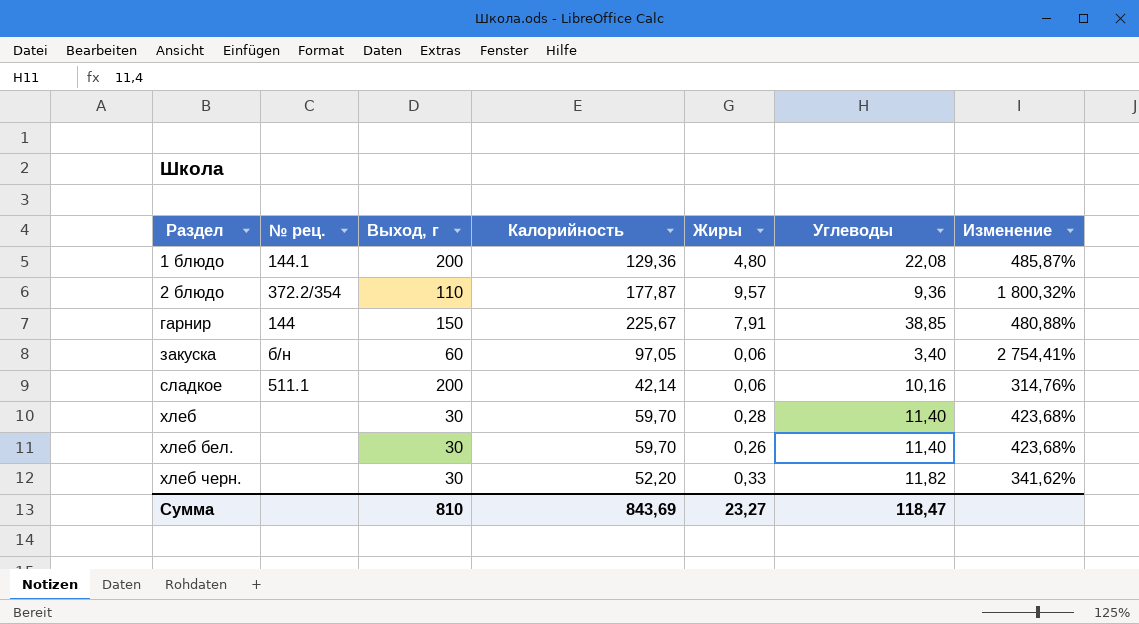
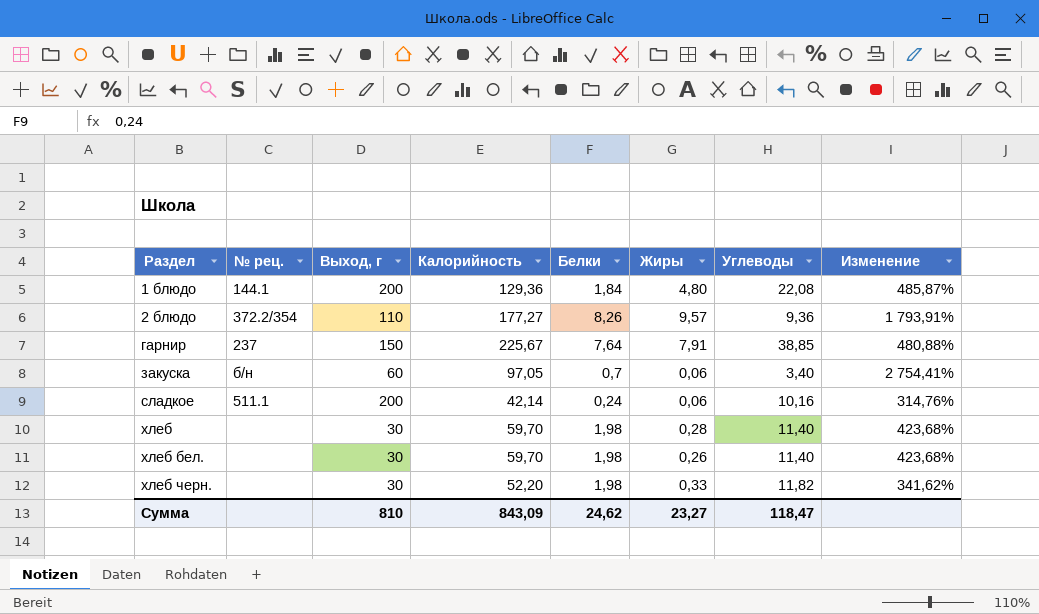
column Белки | position: none -> 5
2 блюдо | Калорийность: 177,87 -> 177,27
2 блюдо | Изменение: 1 800,32% -> 1 793,91%
гарнир | № рец.: 144 -> 237
Сумма | Калорийность: 843,69 -> 843,09

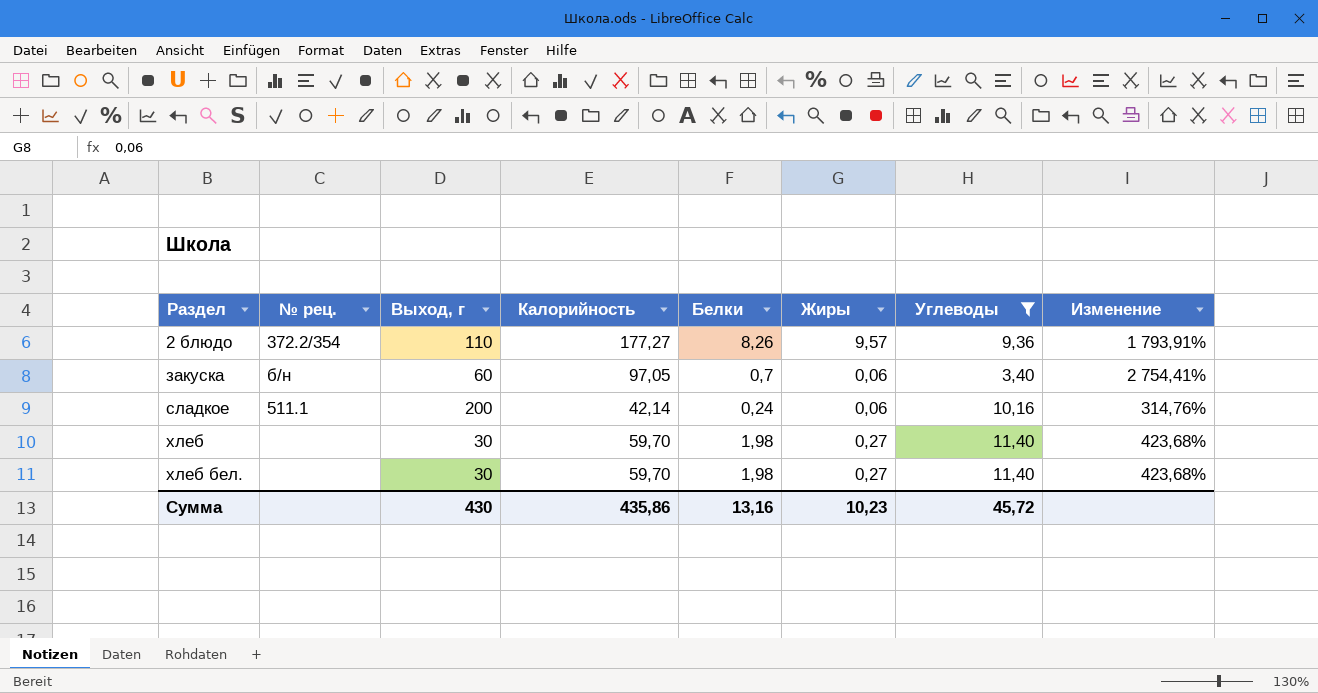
filter: none -> Углеводы <= 11,40
хлеб | Жиры: 0,28 -> 0,27
хлеб бел. | Жиры: 0,26 -> 0,27
Сумма | Выход, г: 810 -> 430
Сумма | Калорийность: 843,09 -> 435,86
Сумма | Белки: 24,62 -> 13,16
Сумма | Жиры: 23,27 -> 10,23
Сумма | Углеводы: 118,47 -> 45,72

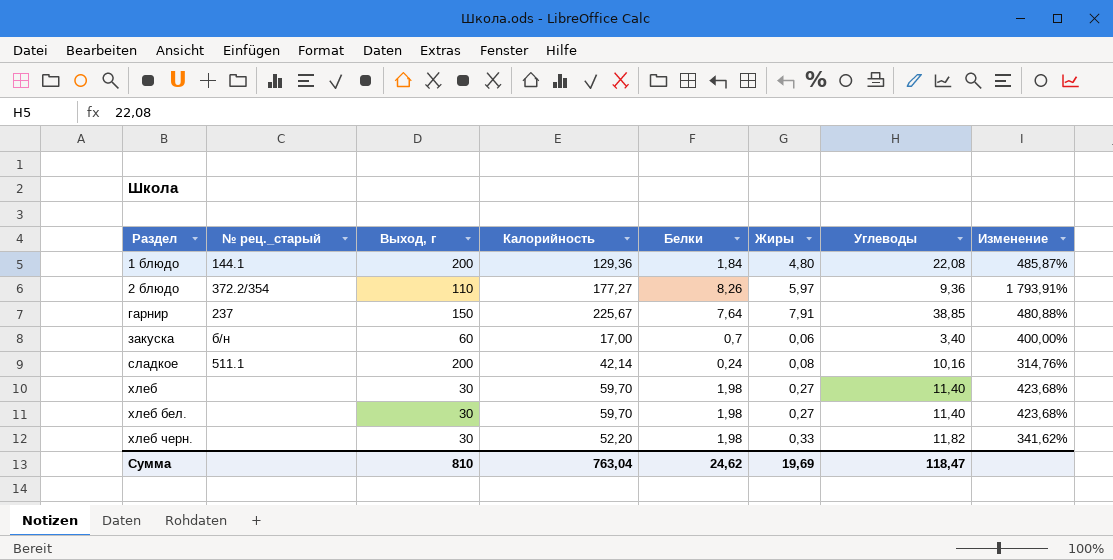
filter: Углеводы <= 11,40 -> none
column name: № рец. -> № рец._старый
2 блюдо | Жиры: 9,57 -> 5,97
закуска | Калорийность: 97,05 -> 17,00
закуска | Изменение: 2 754,41% -> 400,00%
сладкое | Жиры: 0,06 -> 0,08
Сумма | Выход, г: 430 -> 810
Сумма | Калорийность: 435,86 -> 763,04
Сумма | Белки: 13,16 -> 24,62
Сумма | Жиры: 10,23 -> 19,69
Сумма | Углеводы: 45,72 -> 118,47

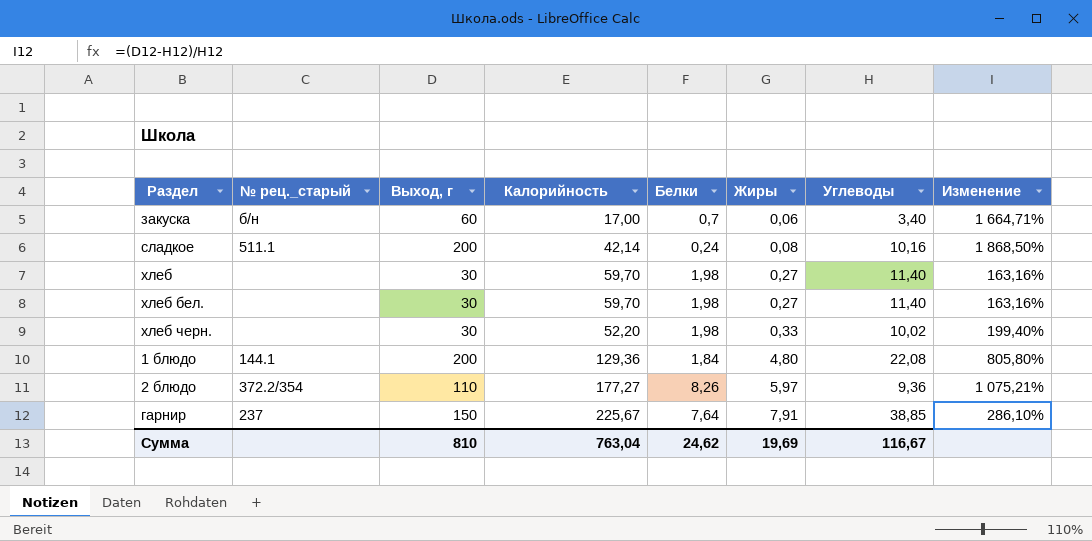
row order: Раздел ascending -> Жиры ascending
column Изменение | formula: ([Калорийность] - [Углеводы]) / [Углеводы] -> ([Выход, г] - [Углеводы]) / [Углеводы]
хлеб черн. | Углеводы: 11,82 -> 10,02
Сумма | Углеводы: 118,47 -> 116,67

